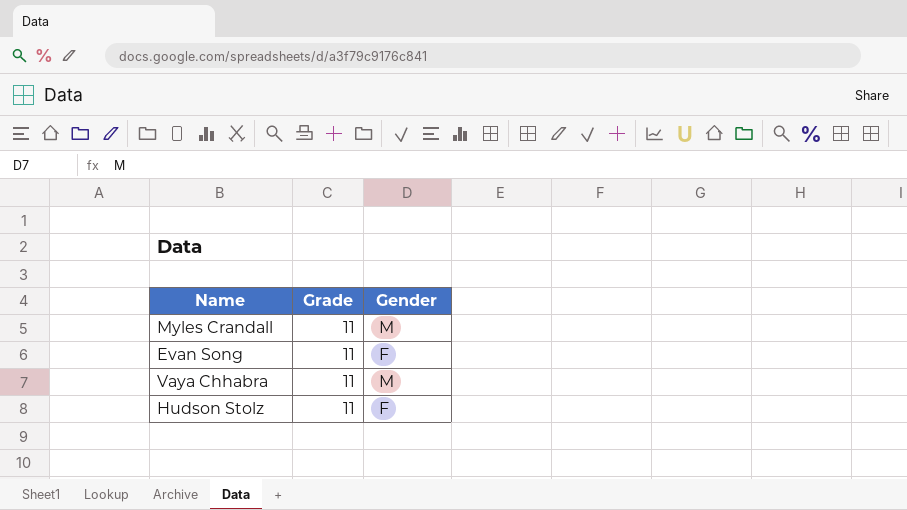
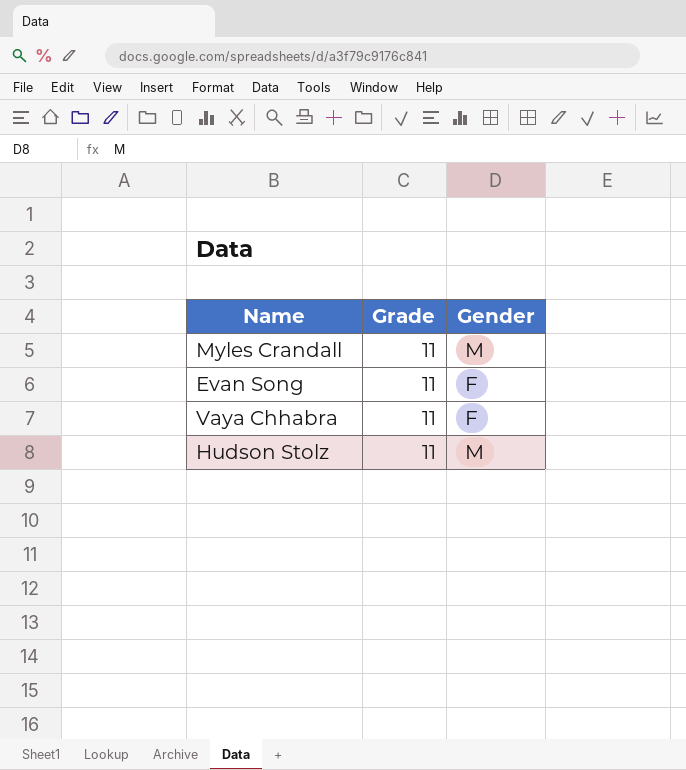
Vaya Chhabra | Gender: M -> F
Hudson Stolz | Gender: F -> M

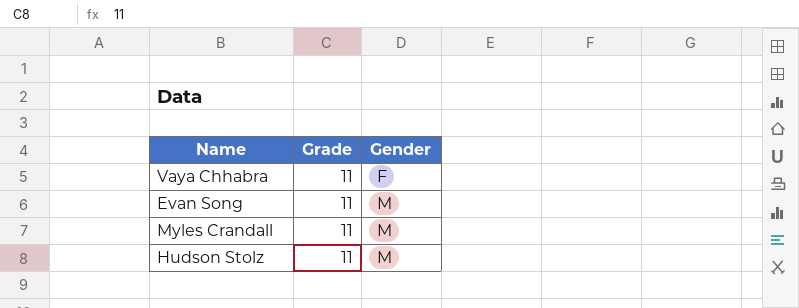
row order: none -> Gender ascending
Evan Song | Gender: F -> M

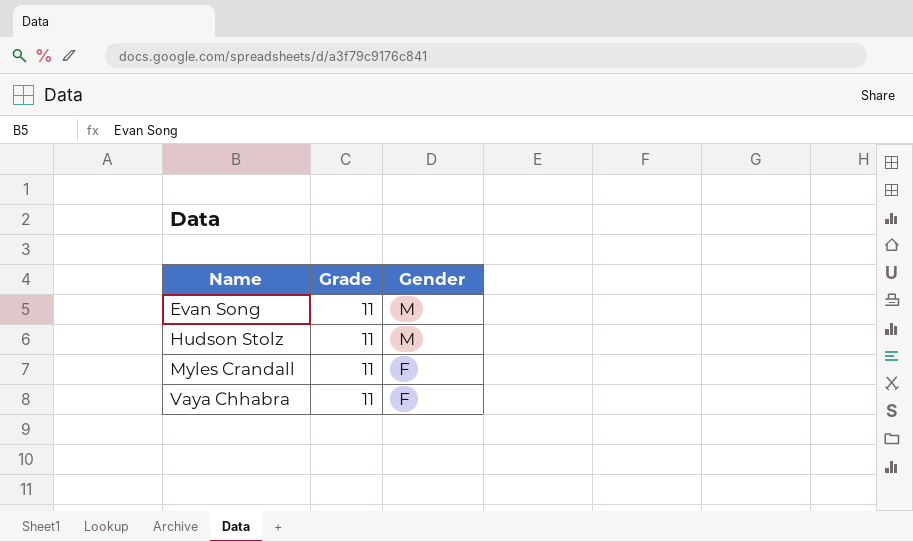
row order: Gender ascending -> Name ascending
Myles Crandall | Gender: M -> F

